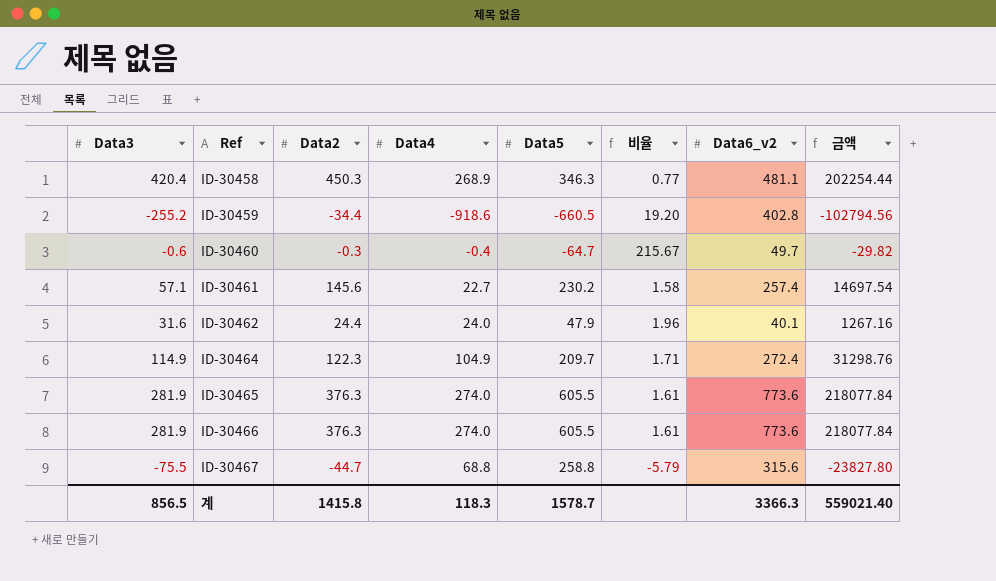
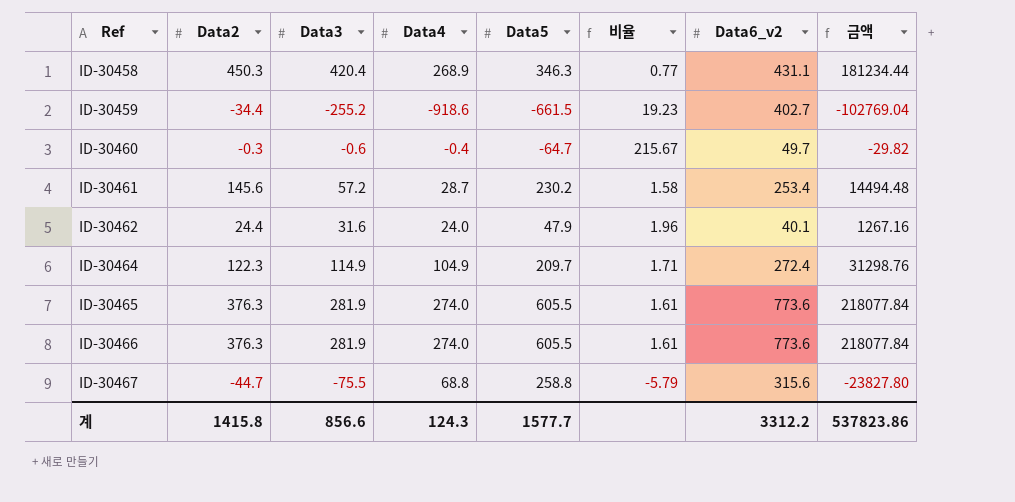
column Data3 | position: 1 -> 3
ID-30458 | Data6_v2: 481.1 -> 431.1
ID-30458 | 금액: 202254.44 -> 181234.44
ID-30459 | Data5: -660.5 -> -661.5
ID-30459 | 비율: 19.20 -> 19.23
ID-30459 | Data6_v2: 402.8 -> 402.7
ID-30459 | 금액: -102794.56 -> -102769.04
ID-30461 | Data3: 57.1 -> 57.2
ID-30461 | Data4: 22.7 -> 28.7
ID-30461 | Data6_v2: 257.4 -> 253.4
ID-30461 | 금액: 14697.54 -> 14494.48
계 | Data3: 856.5 -> 856.6
계 | Data4: 118.3 -> 124.3
계 | Data5: 1578.7 -> 1577.7
계 | Data6_v2: 3366.3 -> 3312.2
계 | 금액: 559021.40 -> 537823.86

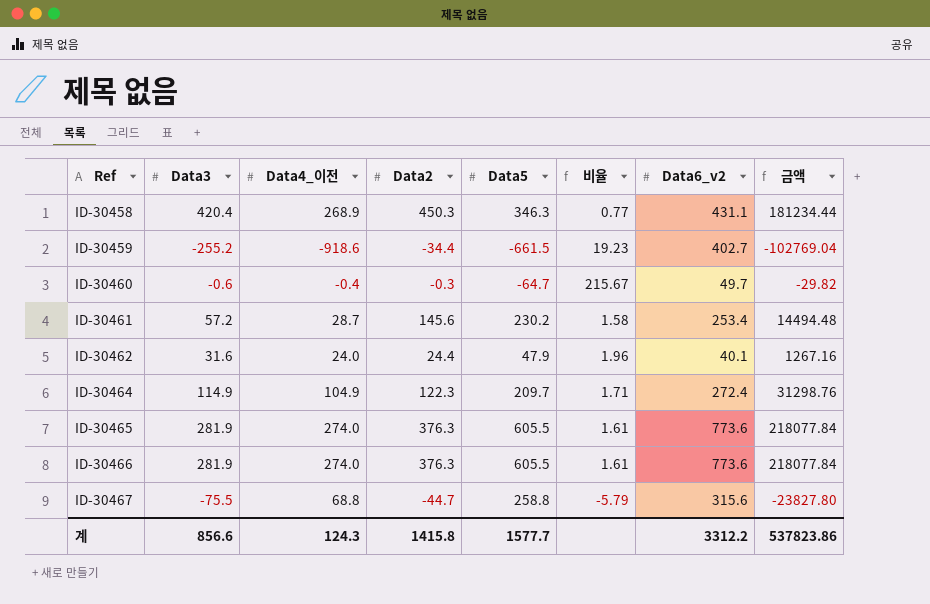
column name: Data4 -> Data4_이전
column Data2 | position: 2 -> 4

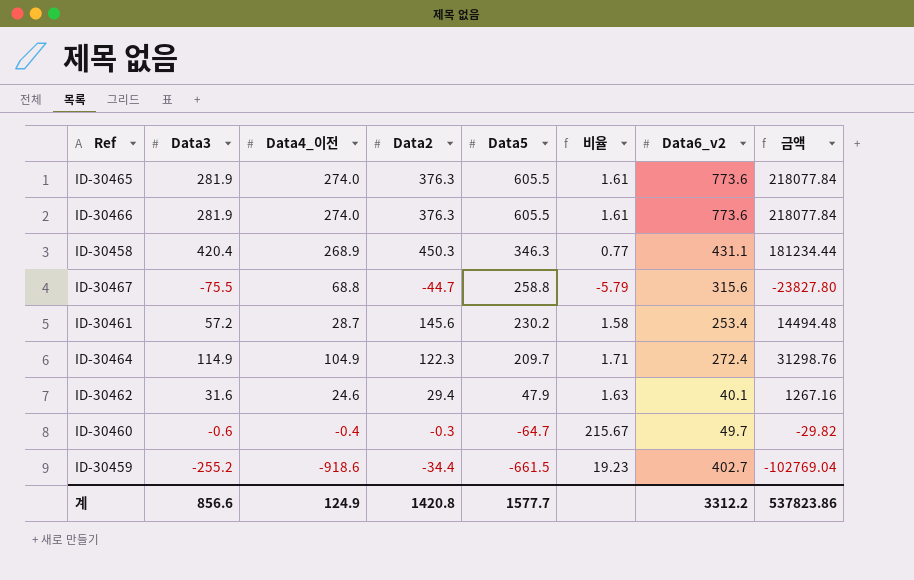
row order: Ref ascending -> Data5 descending
ID-30462 | Data4_이전: 24.0 -> 24.6
ID-30462 | Data2: 24.4 -> 29.4
ID-30462 | 비율: 1.96 -> 1.63
계 | Data4_이전: 124.3 -> 124.9
계 | Data2: 1415.8 -> 1420.8

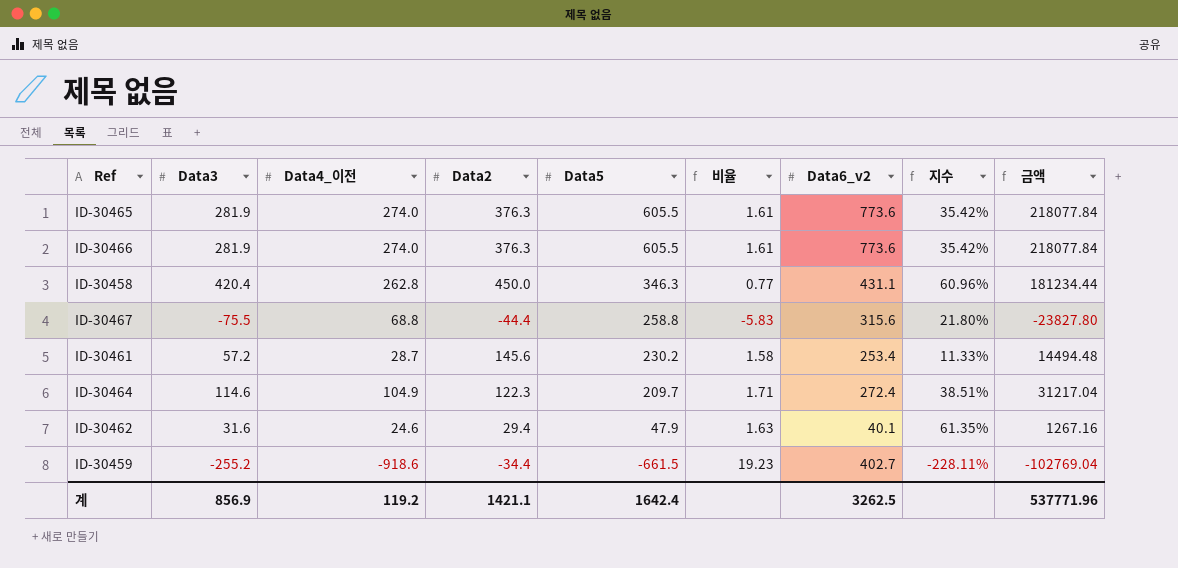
column 지수 | formula: none -> [Data4_이전] / [Data6_v2]
row ID-30460: -0.6 | -0.4 | -0.3 | -64.7 | 215.67 | 49.7 | -29.82 -> none
ID-30458 | Data4_이전: 268.9 -> 262.8
ID-30458 | Data2: 450.3 -> 450.0
ID-30467 | Data2: -44.7 -> -44.4
ID-30467 | 비율: -5.79 -> -5.83
ID-30464 | Data3: 114.9 -> 114.6
ID-30464 | 금액: 31298.76 -> 31217.04
계 | Data3: 856.6 -> 856.9
계 | Data4_이전: 124.9 -> 119.2
계 | Data2: 1420.8 -> 1421.1
계 | Data5: 1577.7 -> 1642.4
계 | Data6_v2: 3312.2 -> 3262.5
계 | 금액: 537823.86 -> 537771.96

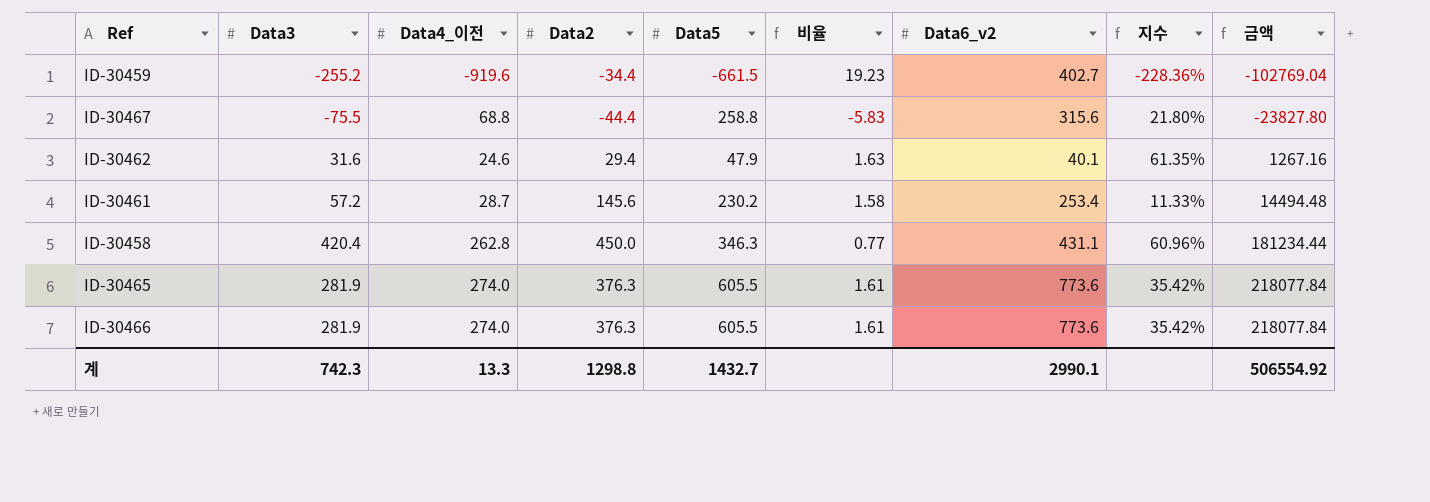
row order: Data5 descending -> 금액 ascending
row ID-30464: 114.6 | 104.9 | 122.3 | 209.7 | 1.71 | 272.4 | 38.51% | 31217.04 -> none
ID-30459 | Data4_이전: -918.6 -> -919.6
ID-30459 | 지수: -228.11% -> -228.36%
계 | Data3: 856.9 -> 742.3
계 | Data4_이전: 119.2 -> 13.3
계 | Data2: 1421.1 -> 1298.8
계 | Data5: 1642.4 -> 1432.7
계 | Data6_v2: 3262.5 -> 2990.1
계 | 금액: 537771.96 -> 506554.92

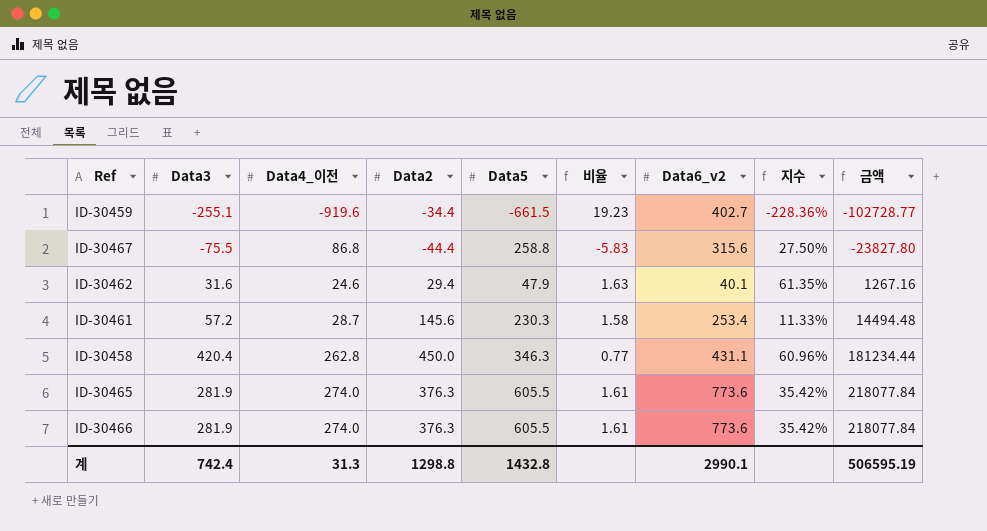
ID-30459 | Data3: -255.2 -> -255.1
ID-30459 | 금액: -102769.04 -> -102728.77
ID-30467 | Data4_이전: 68.8 -> 86.8
ID-30467 | 지수: 21.80% -> 27.50%
ID-30461 | Data5: 230.2 -> 230.3
계 | Data3: 742.3 -> 742.4
계 | Data4_이전: 13.3 -> 31.3
계 | Data5: 1432.7 -> 1432.8
계 | 금액: 506554.92 -> 506595.19

